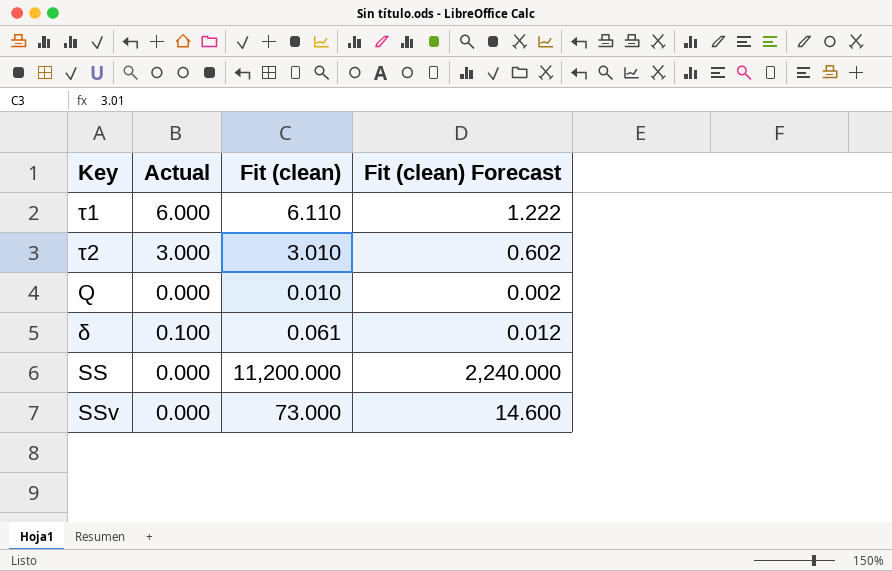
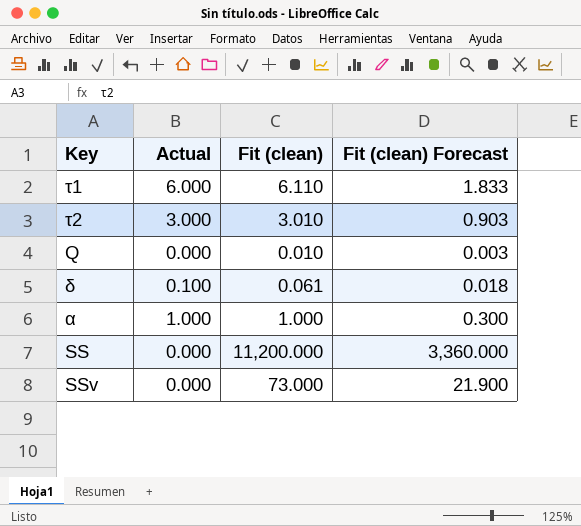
column Fit (clean) Forecast | formula: [Fit (clean)] * 0.2 -> [Fit (clean)] * 0.3
row α: none -> 1.000 | 1.000 | 0.300

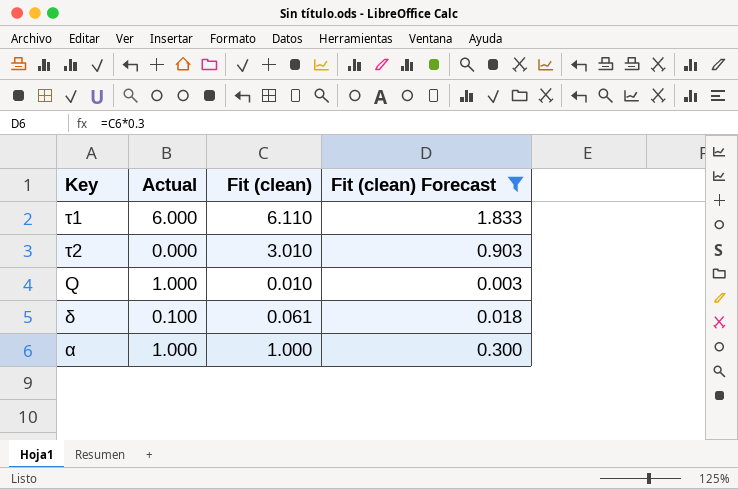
filter: none -> Fit (clean) Forecast <= 1.833
τ2 | Actual: 3.000 -> 0.000
Q | Actual: 0.000 -> 1.000

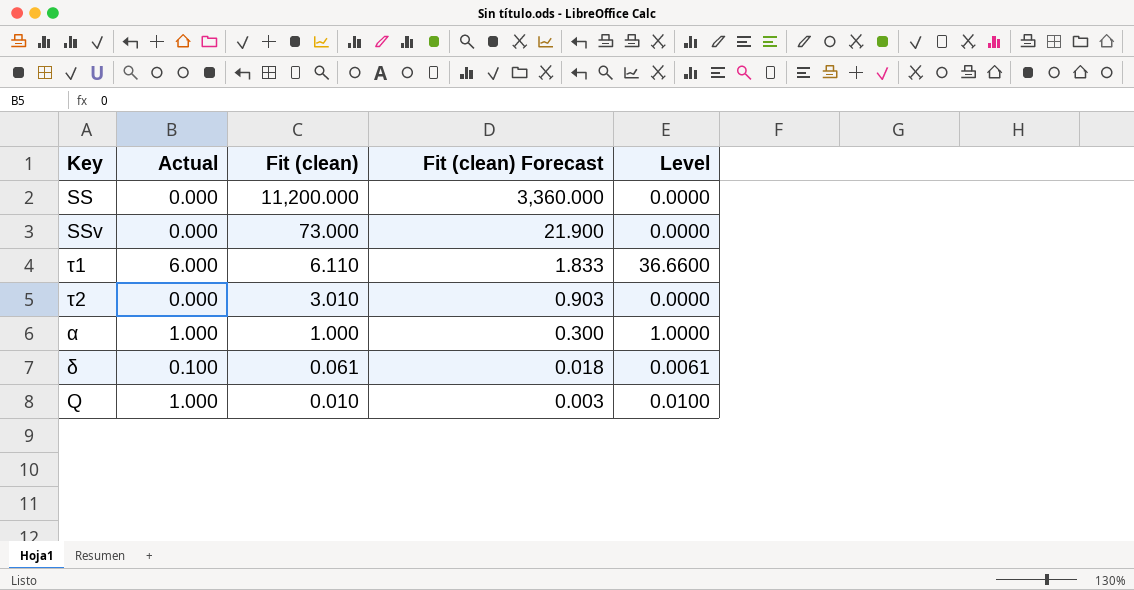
filter: Fit (clean) Forecast <= 1.833 -> none
row order: none -> Fit (clean) descending
column Level | formula: none -> [Actual] * [Fit (clean)]

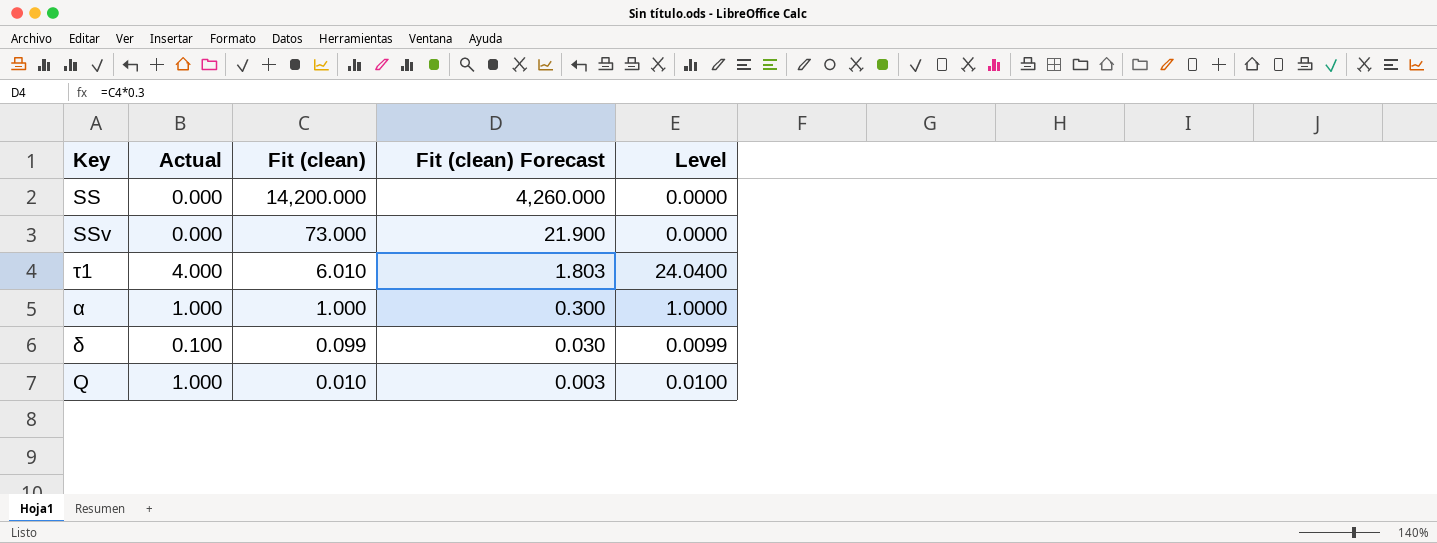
row τ2: 0.000 | 3.010 | 0.903 | 0.0000 -> none
SS | Fit (clean): 11,200.000 -> 14,200.000
SS | Fit (clean) Forecast: 3,360.000 -> 4,260.000
τ1 | Actual: 6.000 -> 4.000
τ1 | Fit (clean): 6.110 -> 6.010
τ1 | Fit (clean) Forecast: 1.833 -> 1.803
τ1 | Level: 36.6600 -> 24.0400
δ | Fit (clean): 0.061 -> 0.099
δ | Fit (clean) Forecast: 0.018 -> 0.030
δ | Level: 0.0061 -> 0.0099

